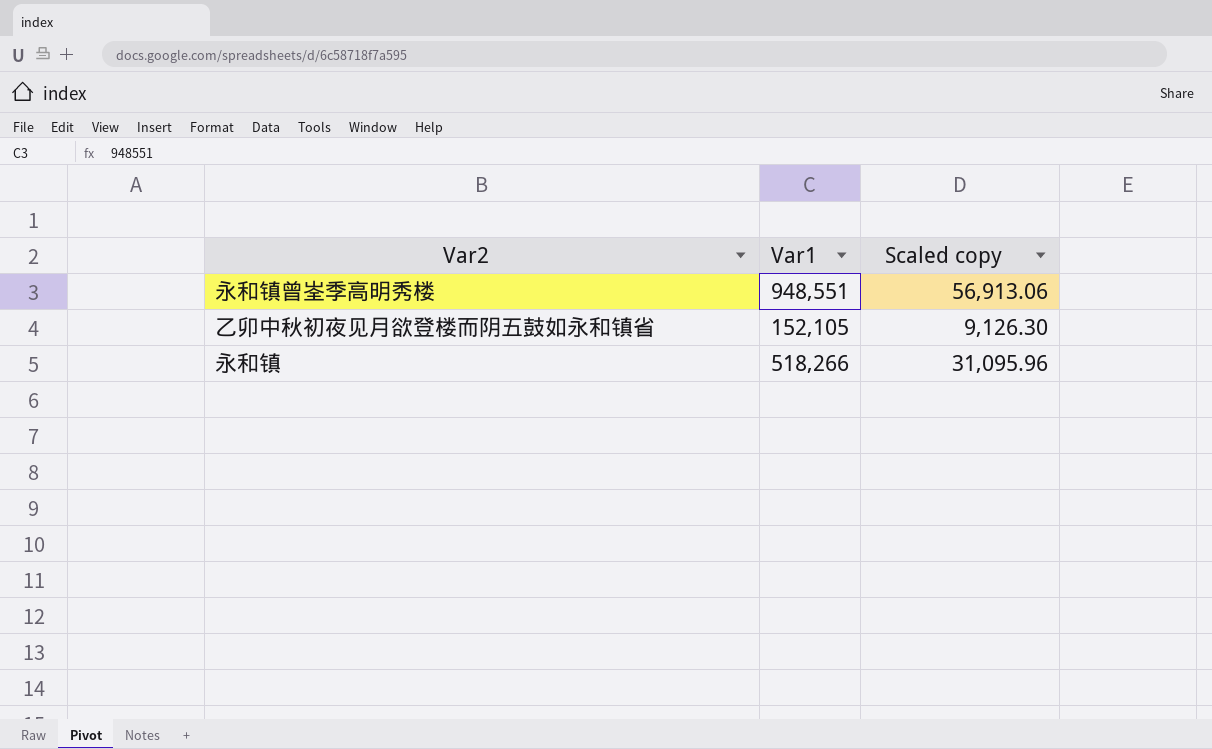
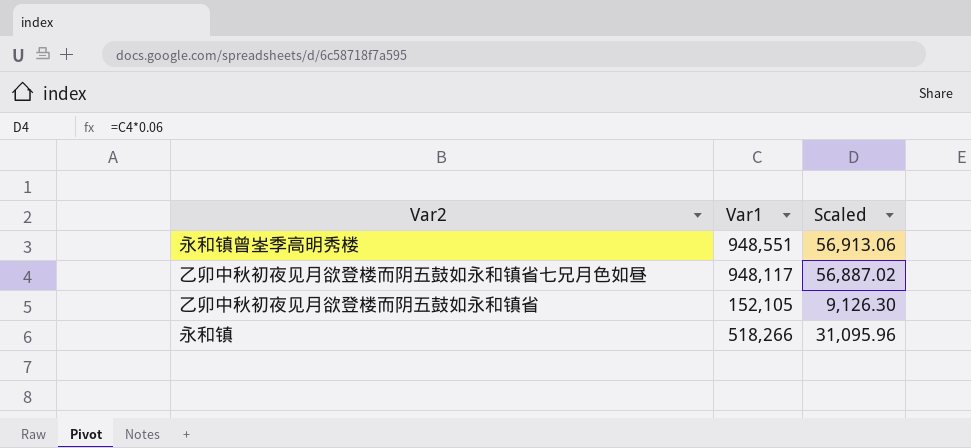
column name: Scaled copy -> Scaled
row 乙卯中秋初夜见月欲登楼而阴五鼓如永和镇省七兄月色如昼: none -> 948,117 | 56,887.02

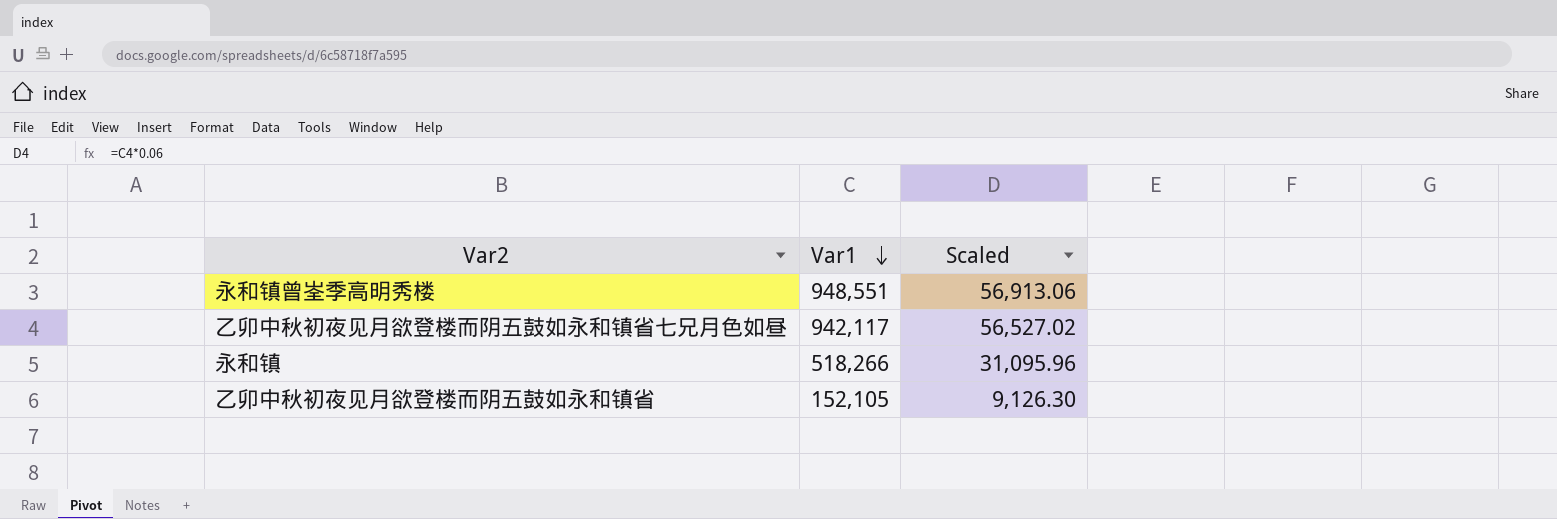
row order: none -> Var1 descending
乙卯中秋初夜见月欲登楼而阴五鼓如永和镇省七兄月色如昼 | Var1: 948,117 -> 942,117
乙卯中秋初夜见月欲登楼而阴五鼓如永和镇省七兄月色如昼 | Scaled: 56,887.02 -> 56,527.02

